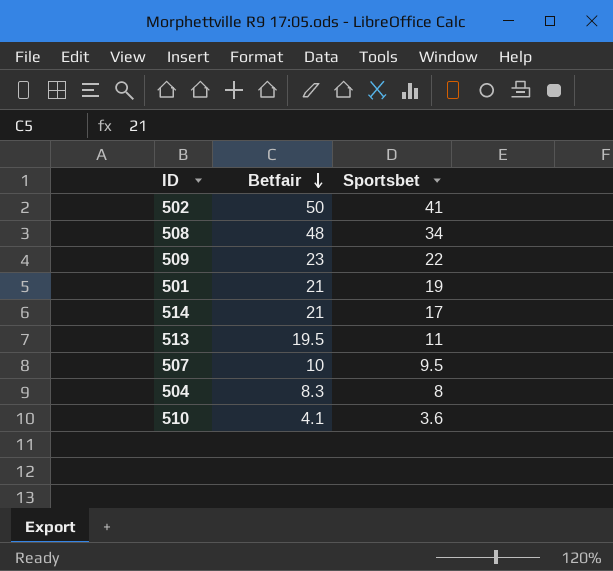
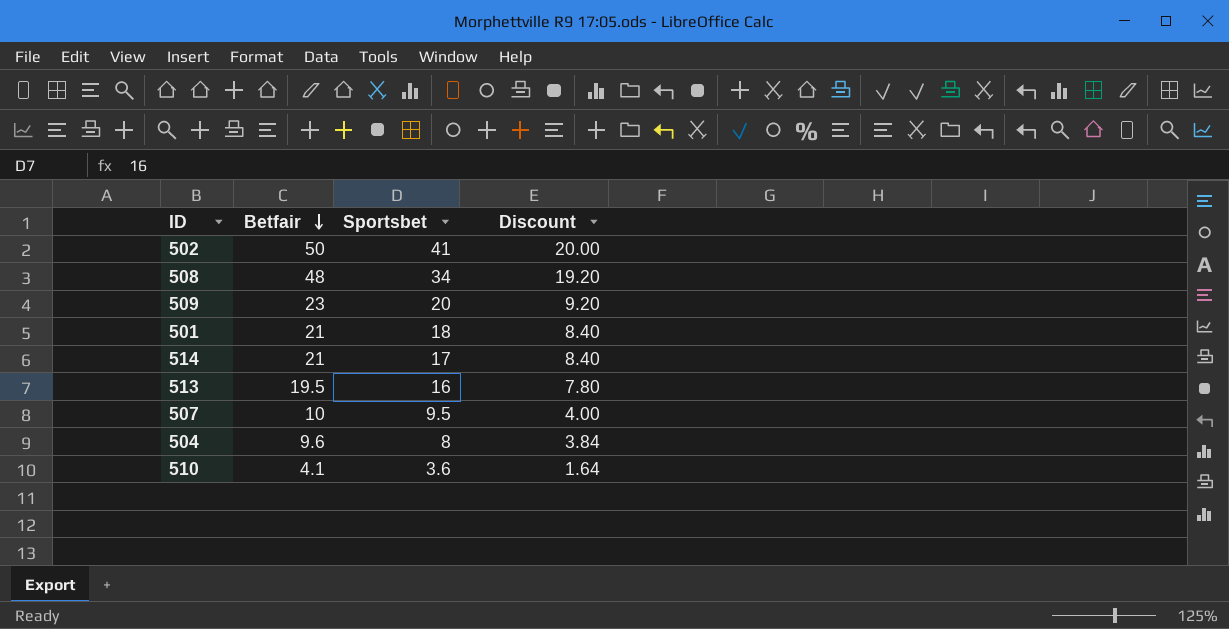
column Discount | formula: none -> [Betfair] * 0.4
509 | Sportsbet: 22 -> 20
501 | Sportsbet: 19 -> 18
513 | Sportsbet: 11 -> 16
504 | Betfair: 8.3 -> 9.6

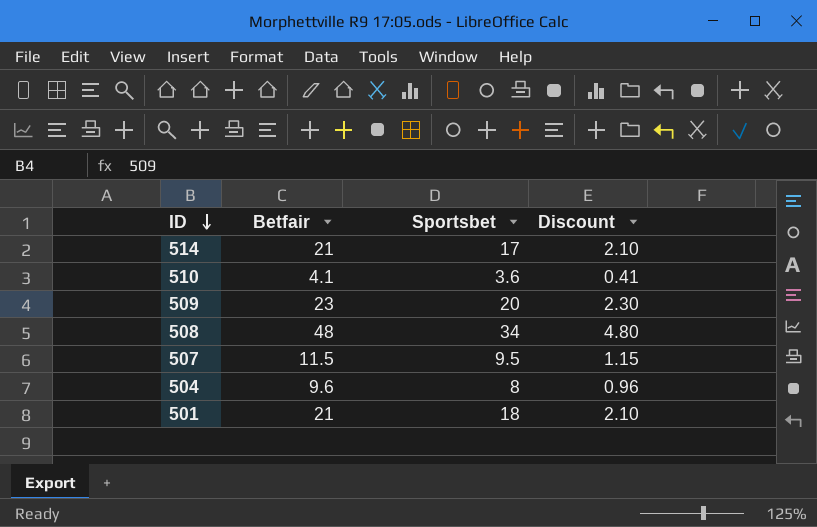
row order: Betfair descending -> ID descending
column Discount | formula: [Betfair] * 0.4 -> [Betfair] * 0.1
row 502: 50 | 41 | 20.00 -> none
row 513: 19.5 | 16 | 7.80 -> none
507 | Betfair: 10 -> 11.5

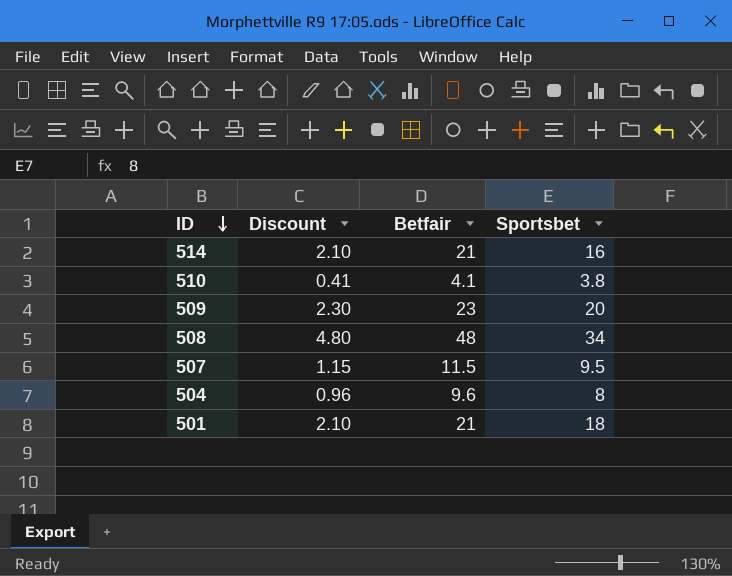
column Discount | position: 4 -> 2
514 | Sportsbet: 17 -> 16
510 | Sportsbet: 3.6 -> 3.8

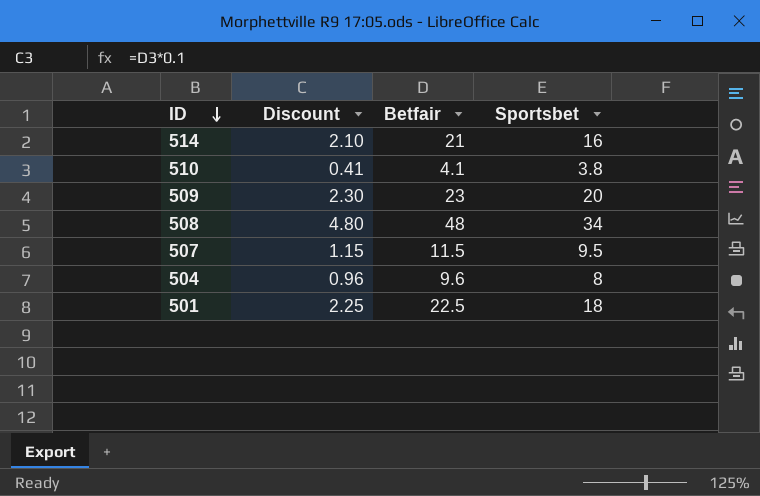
501 | Discount: 2.10 -> 2.25
501 | Betfair: 21 -> 22.5

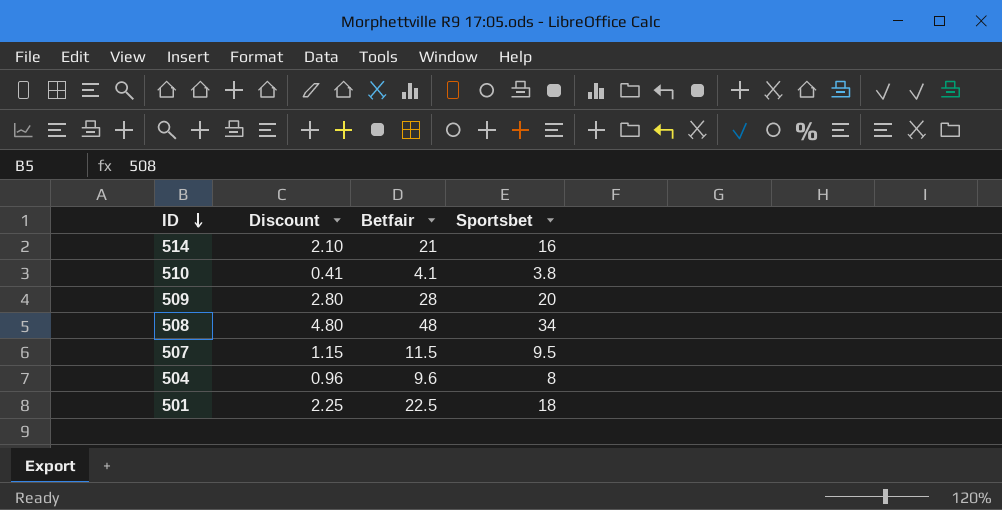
509 | Discount: 2.30 -> 2.80
509 | Betfair: 23 -> 28

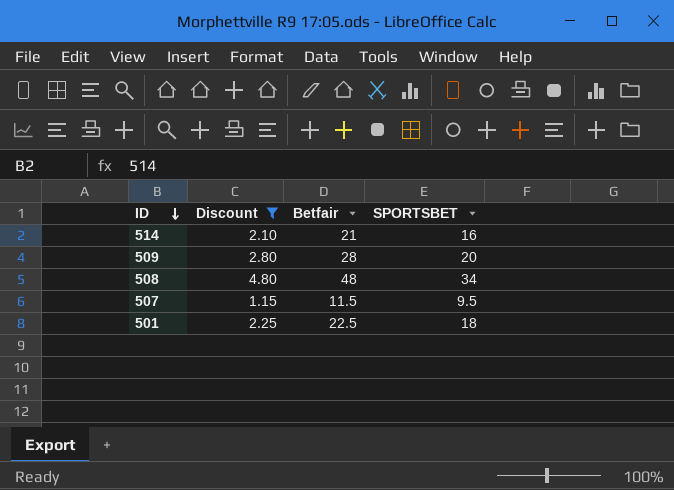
filter: none -> Discount >= 1.15
column name: Sportsbet -> SPORTSBET

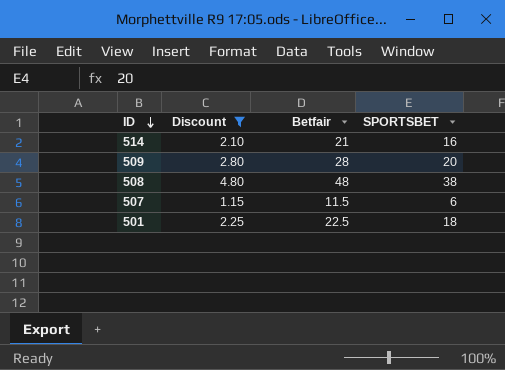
508 | SPORTSBET: 34 -> 38
507 | SPORTSBET: 9.5 -> 6

